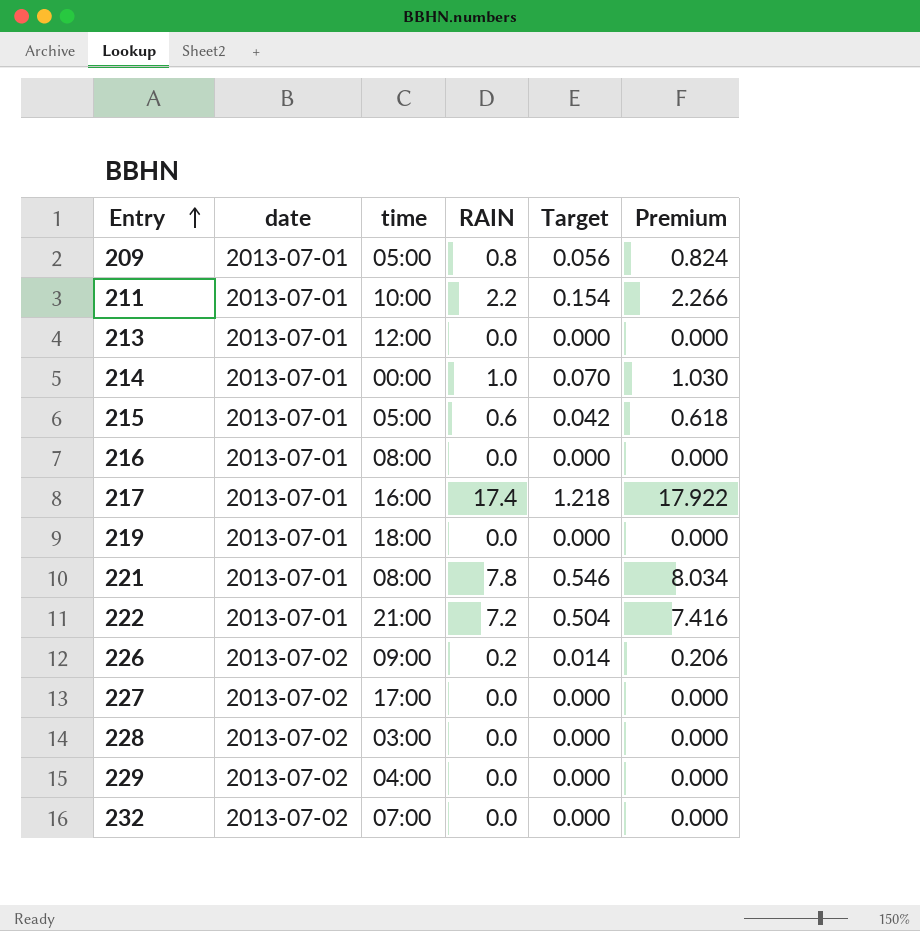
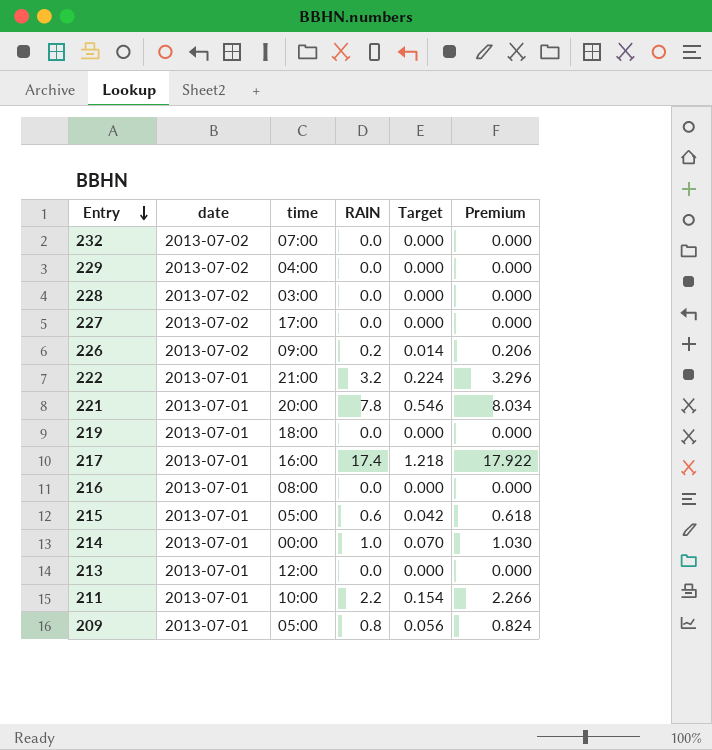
row order: Entry ascending -> Entry descending
222 | RAIN: 7.2 -> 3.2
222 | Target: 0.504 -> 0.224
222 | Premium: 7.416 -> 3.296
221 | time: 08:00 -> 20:00

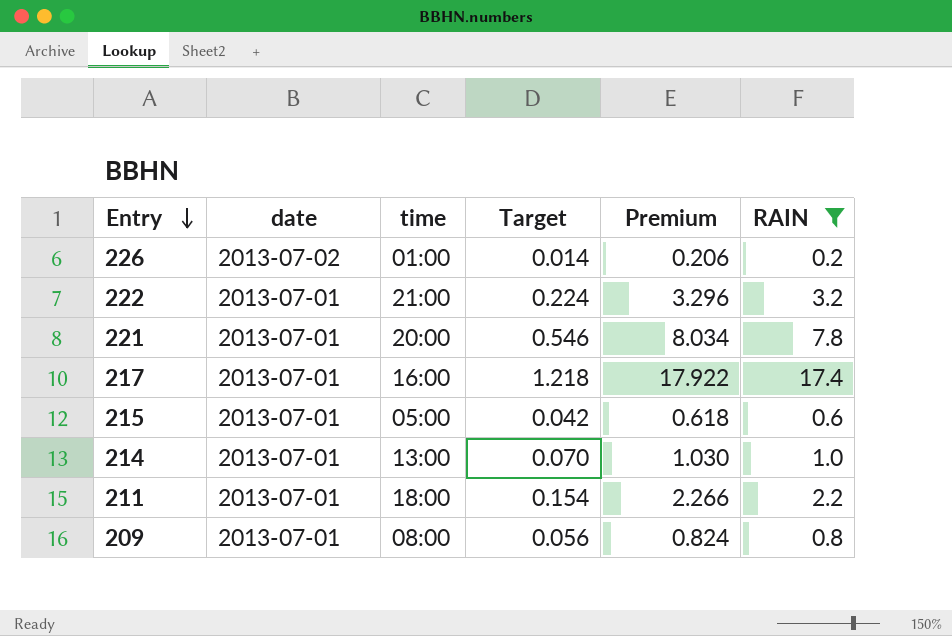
filter: none -> RAIN != 0.0
column RAIN | position: 4 -> 6
226 | time: 09:00 -> 01:00
214 | time: 00:00 -> 13:00
211 | time: 10:00 -> 18:00
209 | time: 05:00 -> 08:00

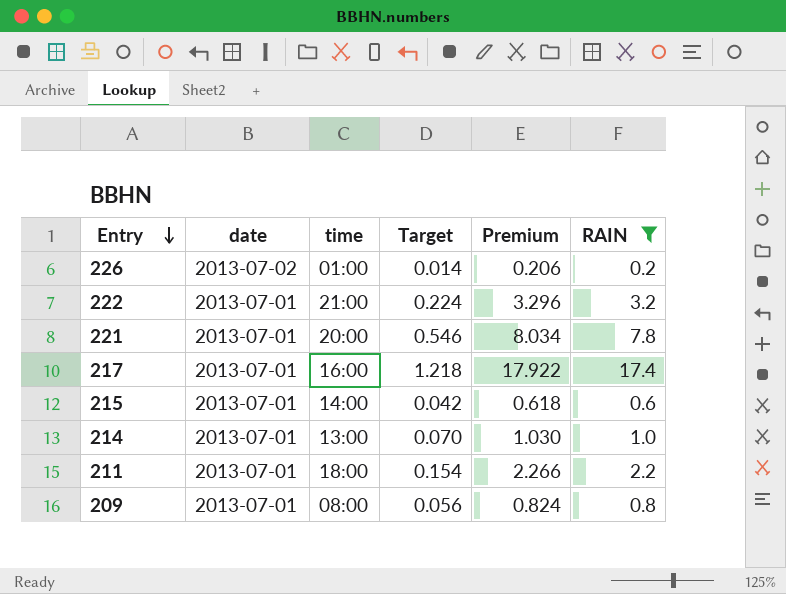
215 | time: 05:00 -> 14:00

